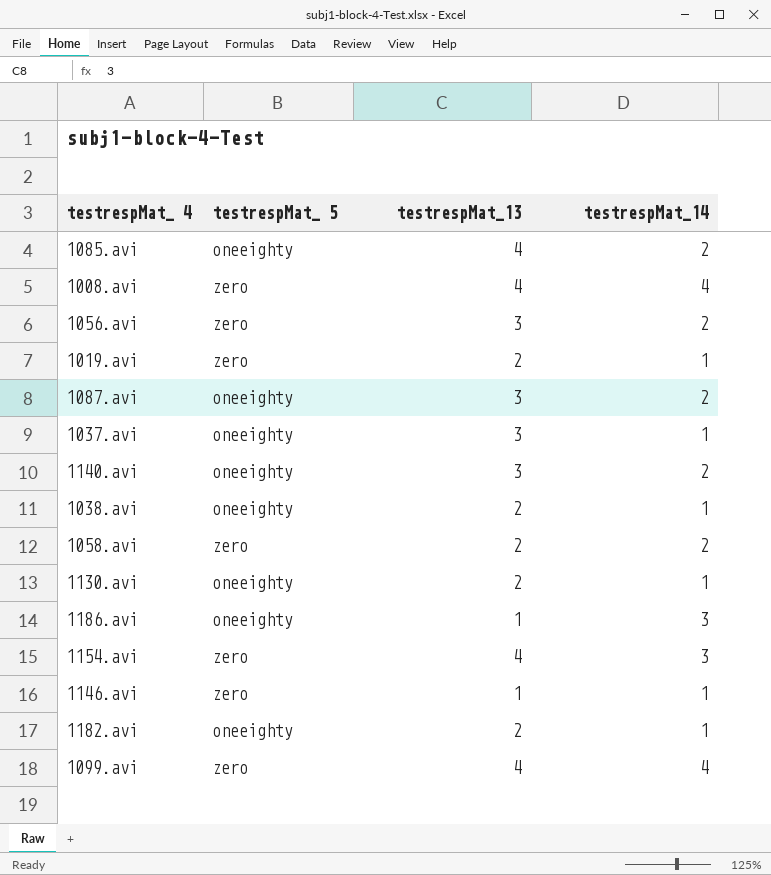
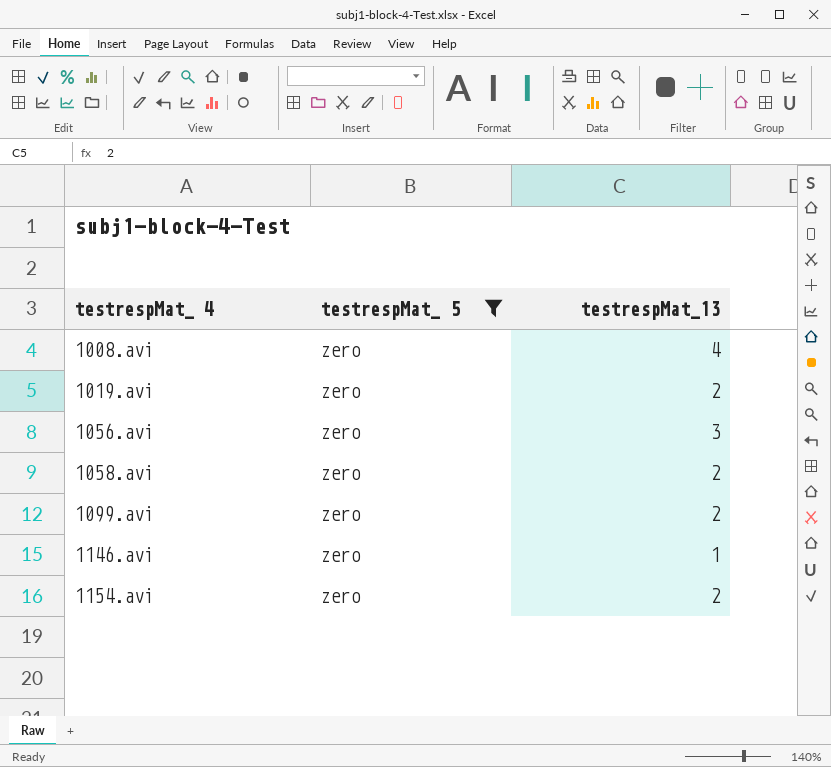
filter: none -> testrespMat_ 5 = zero
row order: none -> testrespMat_ 4 ascending
column testrespMat_14 | position: 4 -> none
1099.avi | testrespMat_13: 4 -> 2
1154.avi | testrespMat_13: 4 -> 2

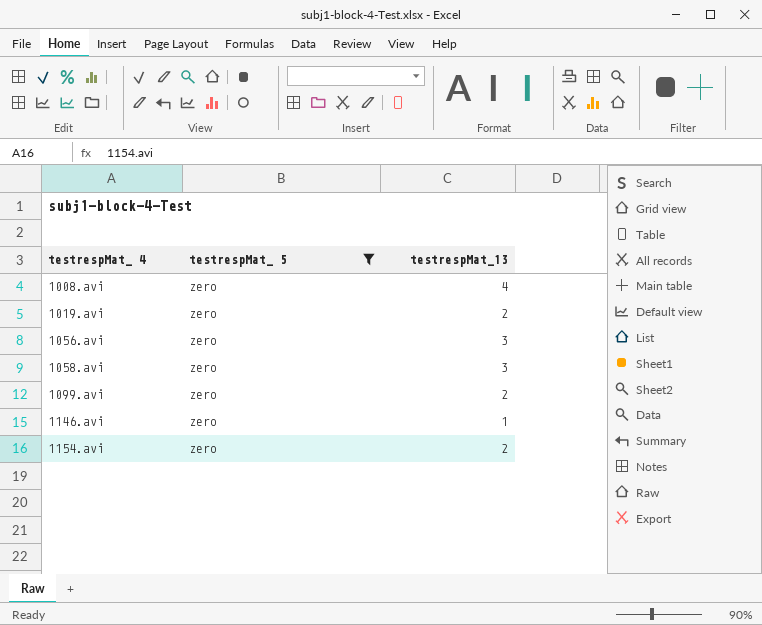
1058.avi | testrespMat_13: 2 -> 3

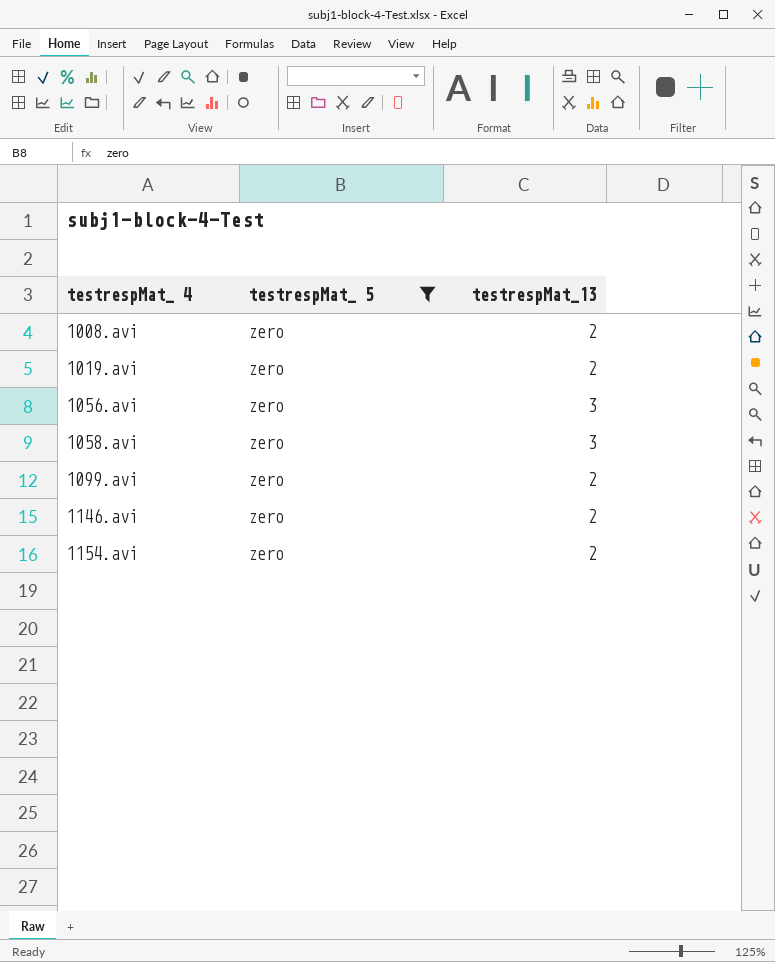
1008.avi | testrespMat_13: 4 -> 2
1146.avi | testrespMat_13: 1 -> 2

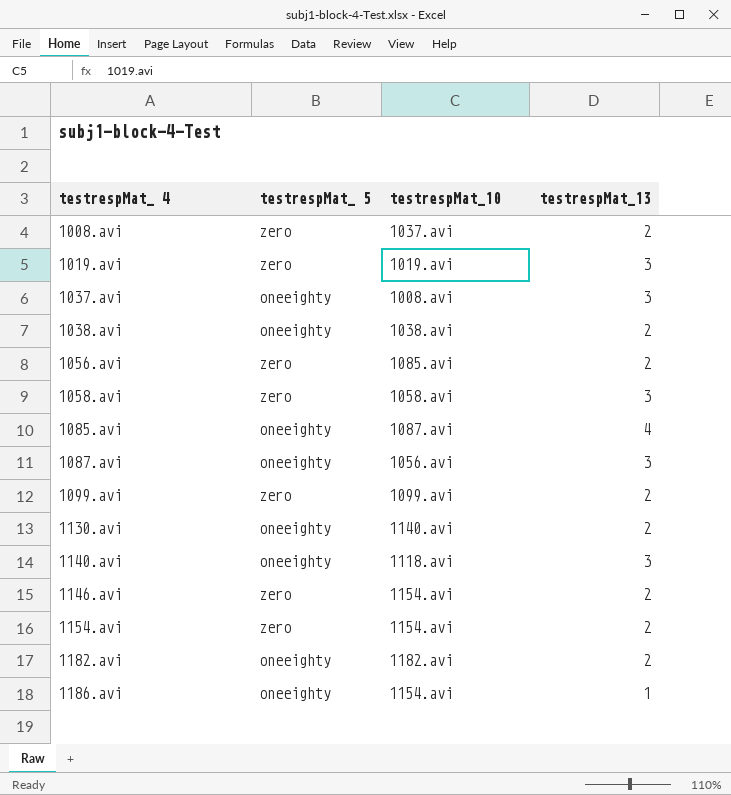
filter: testrespMat_ 5 = zero -> none
column testrespMat_10 | position: none -> 3
1019.avi | testrespMat_13: 2 -> 3
1056.avi | testrespMat_13: 3 -> 2

